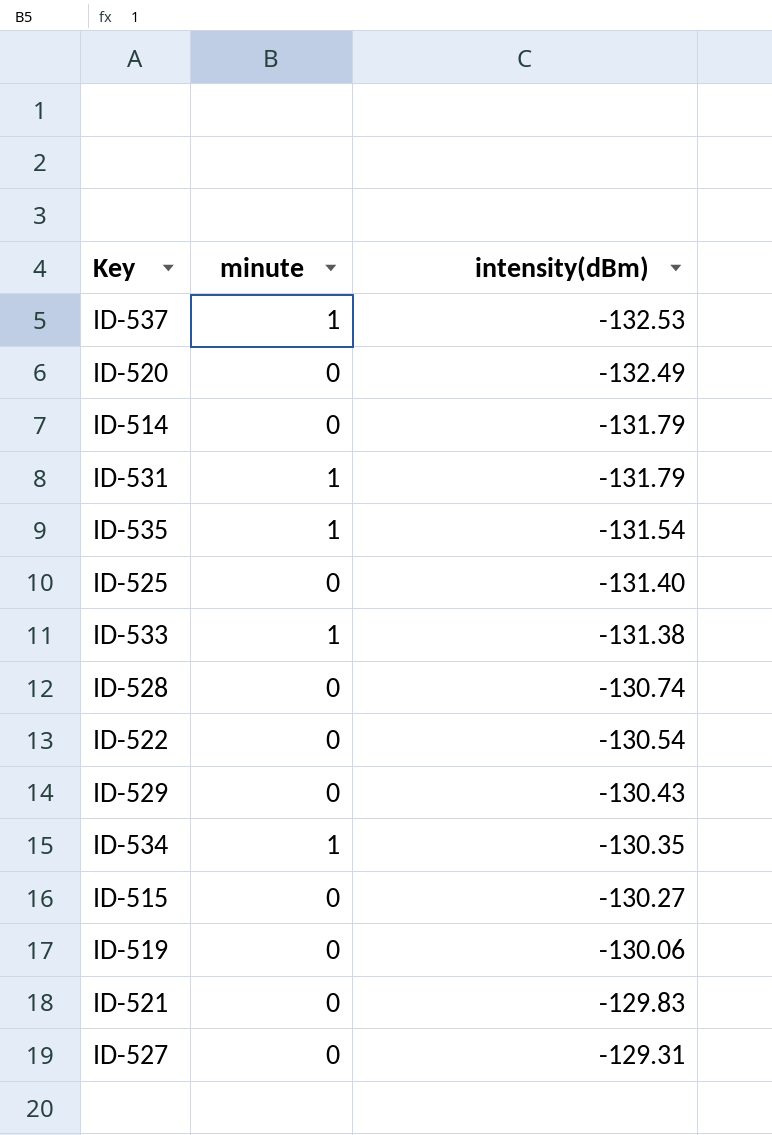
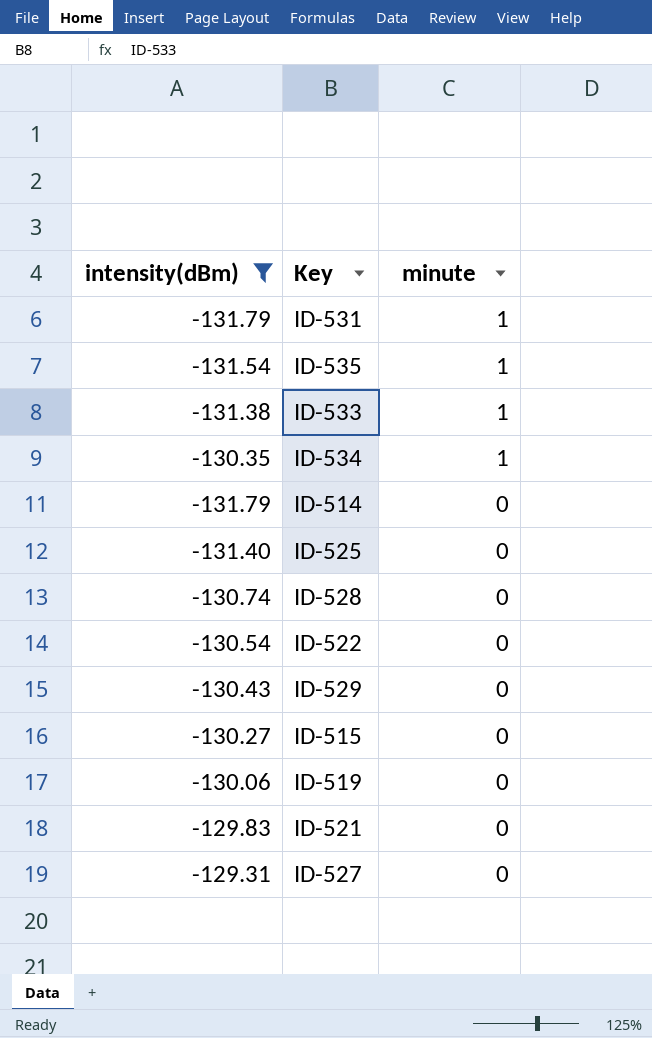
filter: none -> intensity(dBm) >= -131.79
row order: intensity(dBm) ascending -> minute descending
column intensity(dBm) | position: 3 -> 1

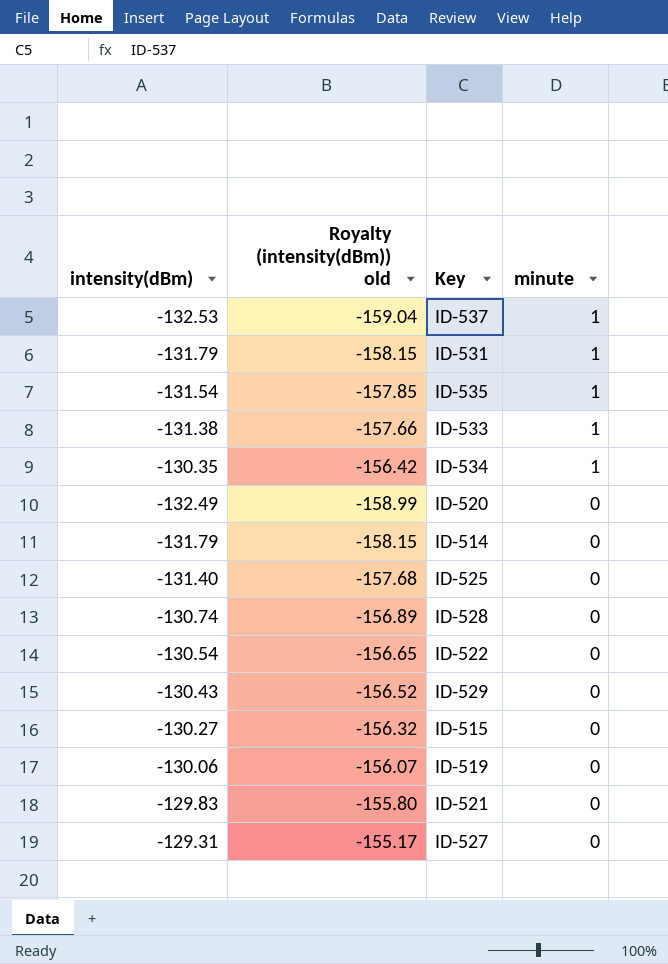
filter: intensity(dBm) >= -131.79 -> none
column Royalty (intensity(dBm)) old | formula: none -> [intensity(dBm)] * 1.2

